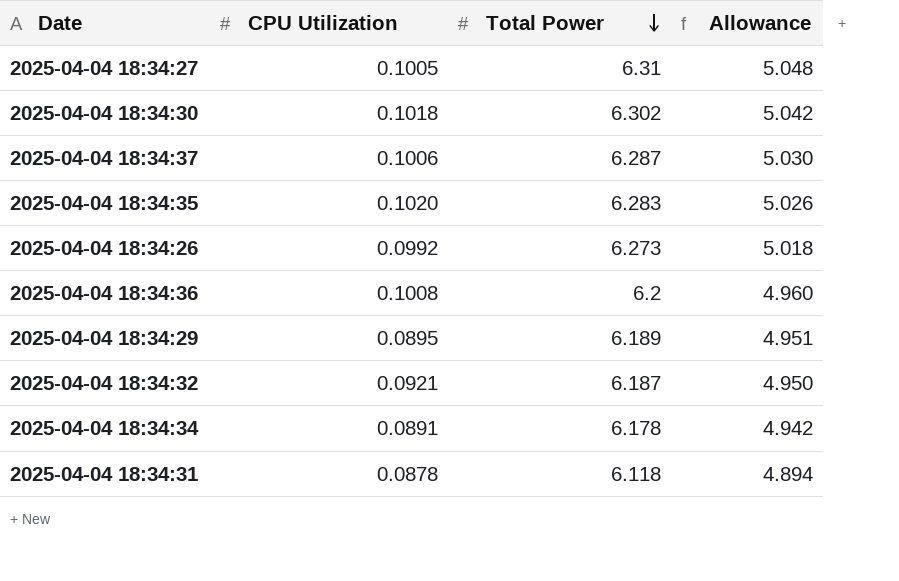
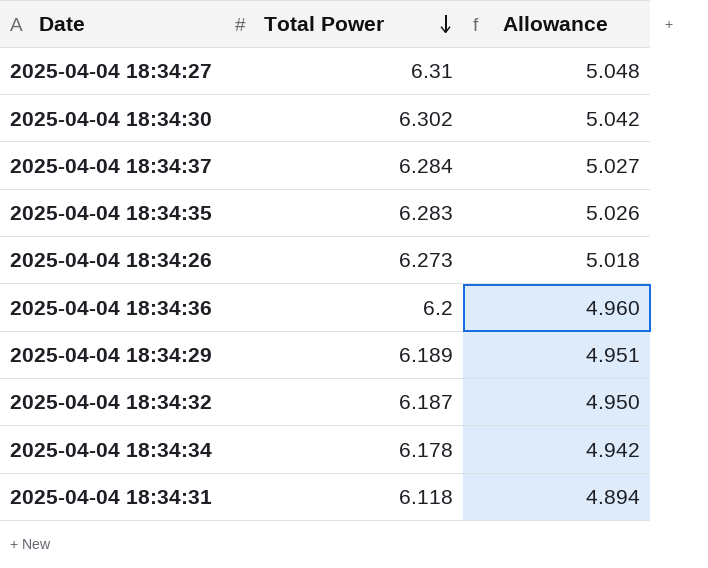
column CPU Utilization | position: 2 -> none
2025-04-04 18:34:37 | Total Power: 6.287 -> 6.284
2025-04-04 18:34:37 | Allowance: 5.030 -> 5.027

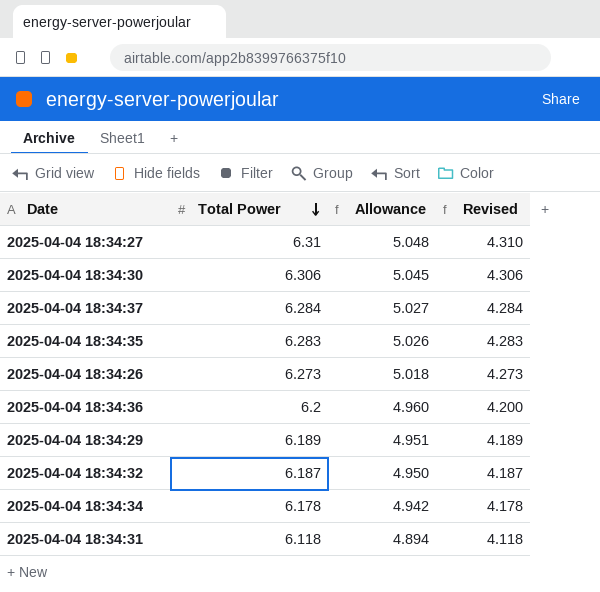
column Revised | formula: none -> [Total Power] - 2
2025-04-04 18:34:30 | Total Power: 6.302 -> 6.306
2025-04-04 18:34:30 | Allowance: 5.042 -> 5.045

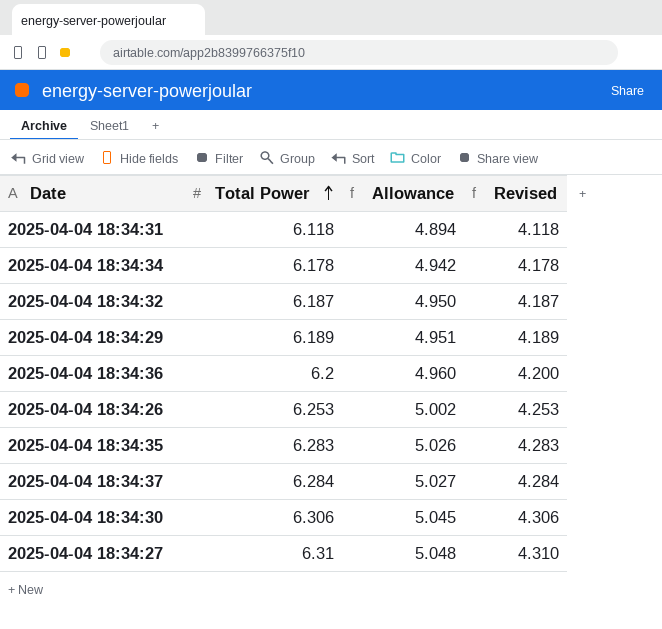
row order: Total Power descending -> Total Power ascending
2025-04-04 18:34:26 | Total Power: 6.273 -> 6.253
2025-04-04 18:34:26 | Allowance: 5.018 -> 5.002
2025-04-04 18:34:26 | Revised: 4.273 -> 4.253

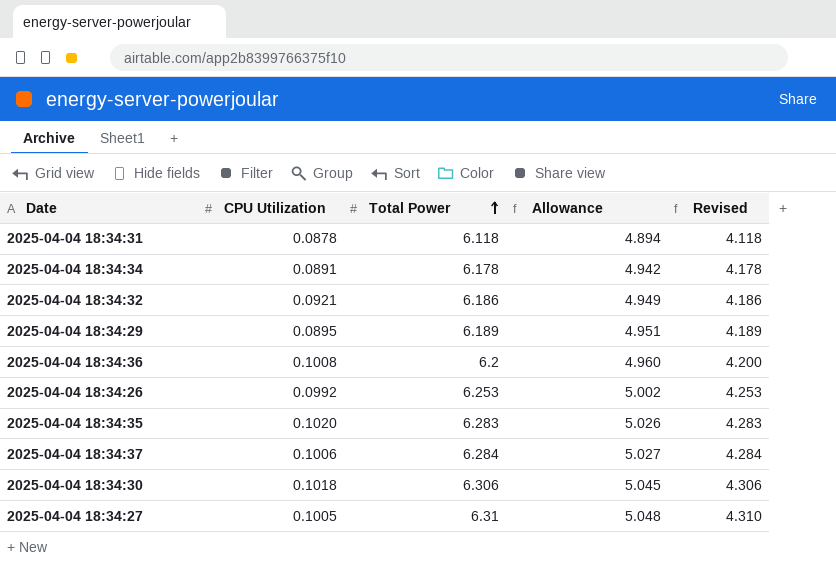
column CPU Utilization | position: none -> 2
2025-04-04 18:34:32 | Total Power: 6.187 -> 6.186
2025-04-04 18:34:32 | Allowance: 4.950 -> 4.949
2025-04-04 18:34:32 | Revised: 4.187 -> 4.186

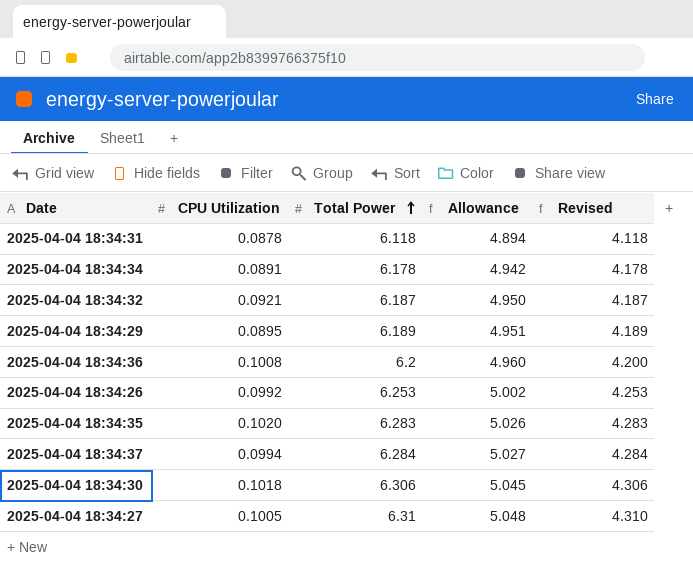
2025-04-04 18:34:32 | Total Power: 6.186 -> 6.187
2025-04-04 18:34:32 | Allowance: 4.949 -> 4.950
2025-04-04 18:34:32 | Revised: 4.186 -> 4.187
2025-04-04 18:34:37 | CPU Utilization: 0.1006 -> 0.0994

